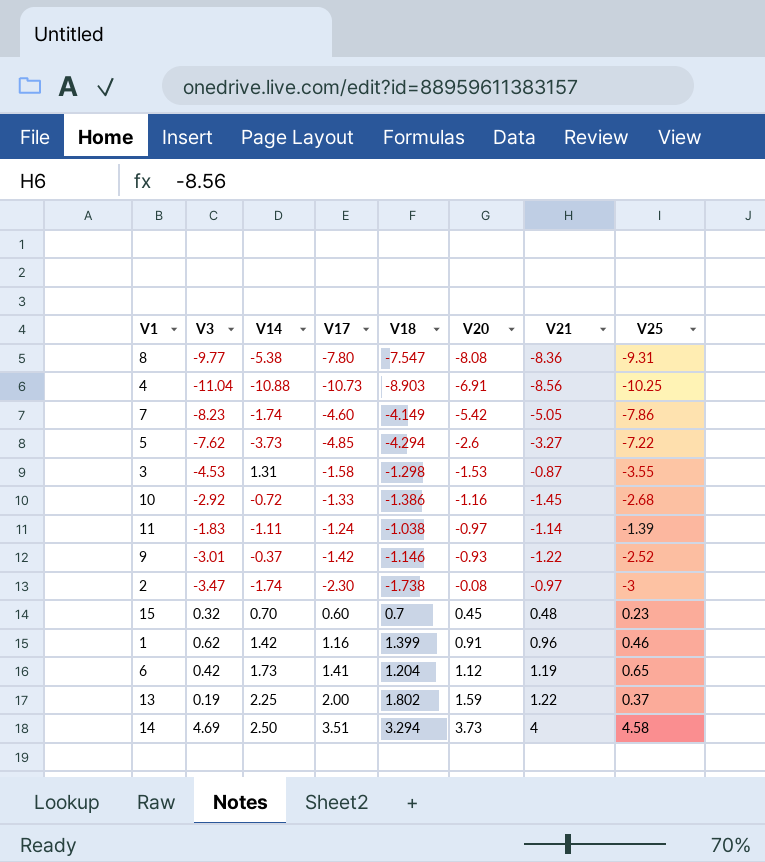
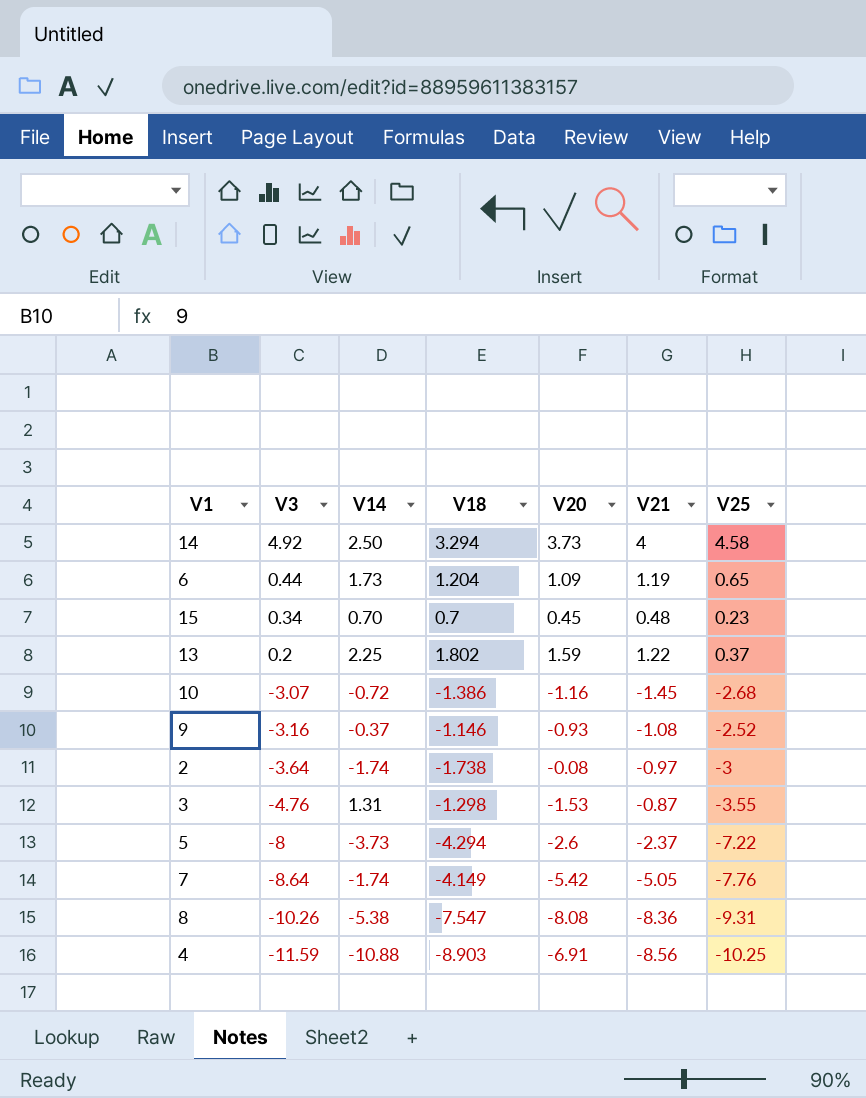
row order: V20 ascending -> V3 descending
column V17 | position: 4 -> none
row 11: -1.83 | -1.11 | -1.24 | -1.038 | -0.97 | -1.14 | -1.39 -> none
row 1: 0.62 | 1.42 | 1.16 | 1.399 | 0.91 | 0.96 | 0.46 -> none
14 | V3: 4.69 -> 4.92
6 | V3: 0.42 -> 0.44
6 | V20: 1.12 -> 1.09
15 | V3: 0.32 -> 0.34
13 | V3: 0.19 -> 0.2
10 | V3: -2.92 -> -3.07
9 | V3: -3.01 -> -3.16
9 | V21: -1.22 -> -1.08
2 | V3: -3.47 -> -3.64
3 | V3: -4.53 -> -4.76
5 | V3: -7.62 -> -8
5 | V21: -3.27 -> -2.37
7 | V3: -8.23 -> -8.64
7 | V25: -7.86 -> -7.76
8 | V3: -9.77 -> -10.26
4 | V3: -11.04 -> -11.59

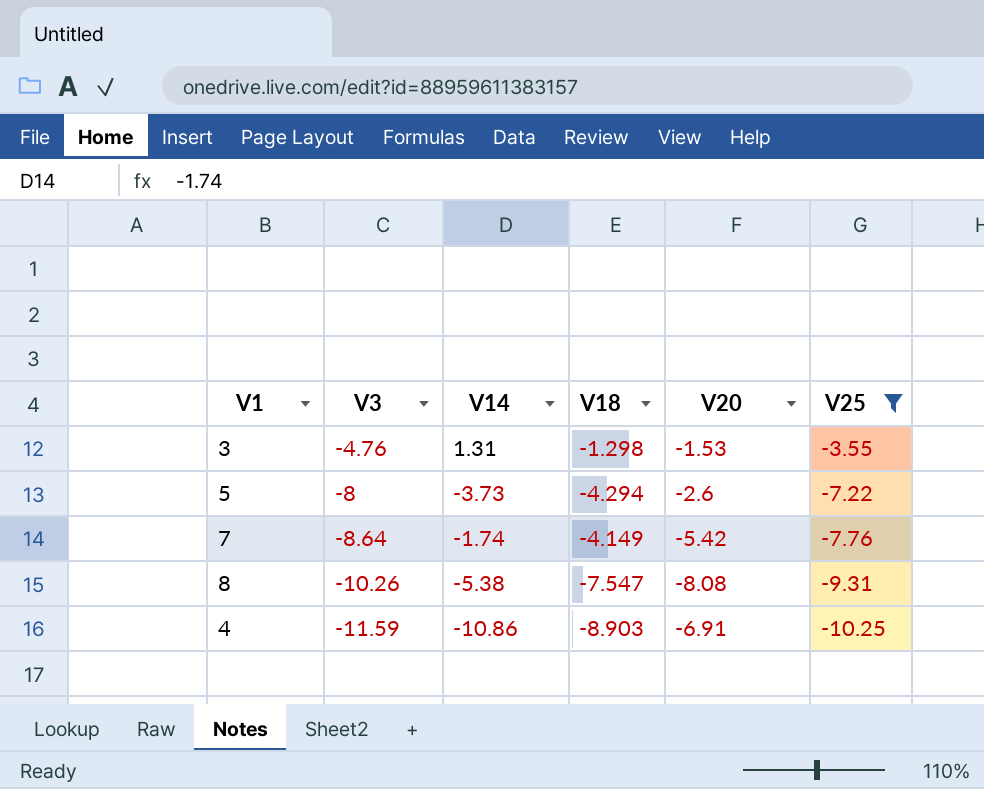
filter: none -> V25 <= -3.55
column V21 | position: 6 -> none
4 | V14: -10.88 -> -10.86

